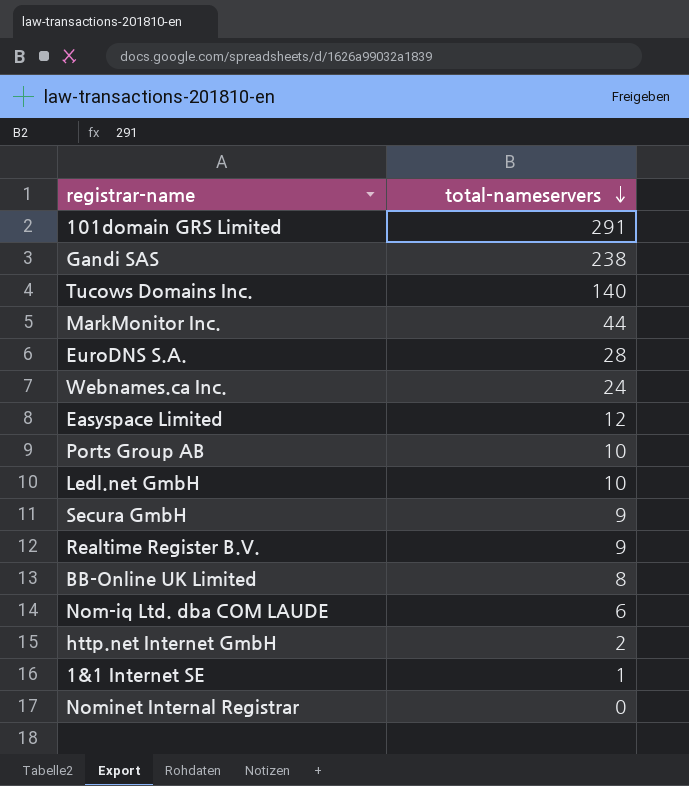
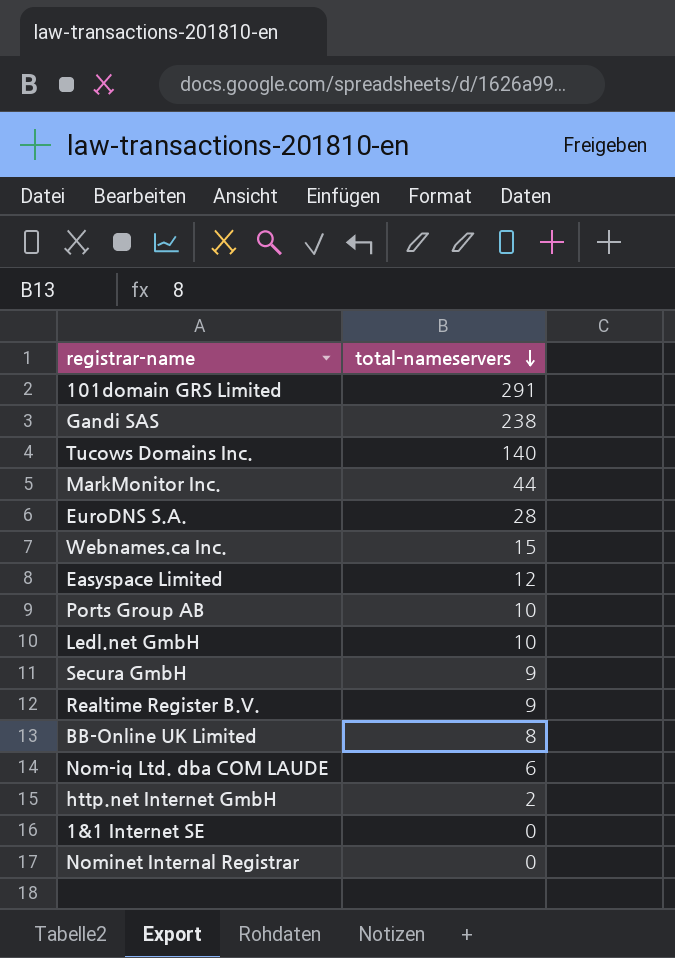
Webnames.ca Inc. | total-nameservers: 24 -> 15
1&1 Internet SE | total-nameservers: 1 -> 0

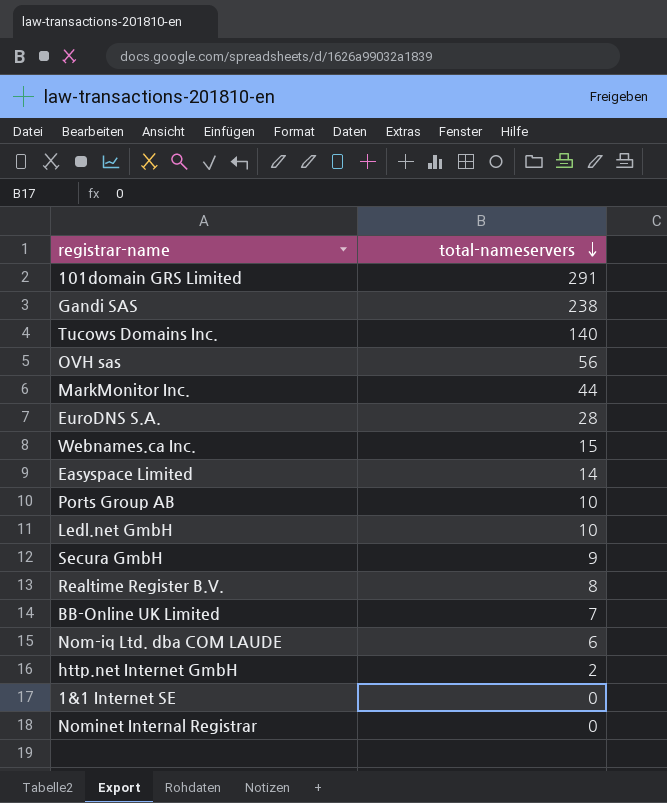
row OVH sas: none -> 56
Easyspace Limited | total-nameservers: 12 -> 14
Realtime Register B.V. | total-nameservers: 9 -> 8
BB-Online UK Limited | total-nameservers: 8 -> 7

